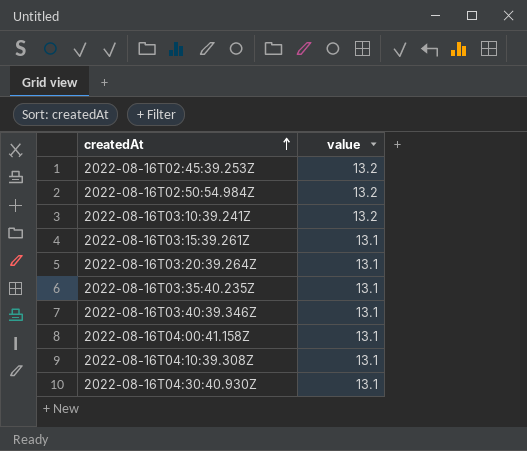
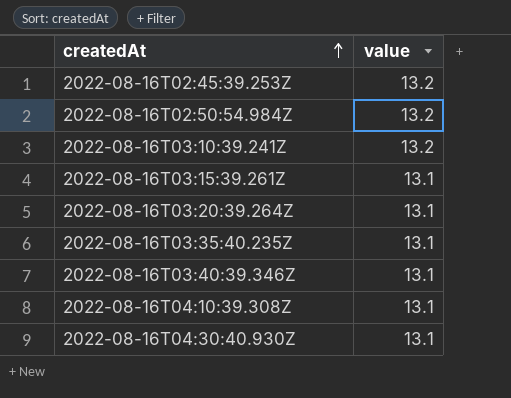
row 2022-08-16T04:00:41.158Z: 13.1 -> none

